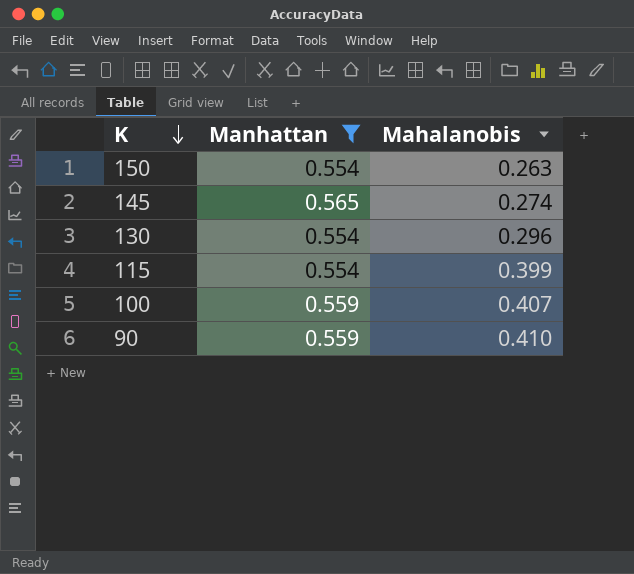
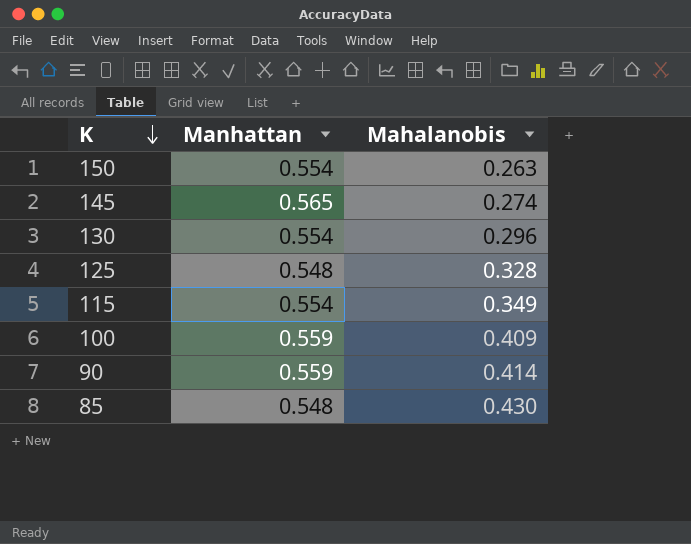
filter: Manhattan != 0.548 -> none
115 | Mahalanobis: 0.399 -> 0.349
100 | Mahalanobis: 0.407 -> 0.409
90 | Mahalanobis: 0.410 -> 0.414

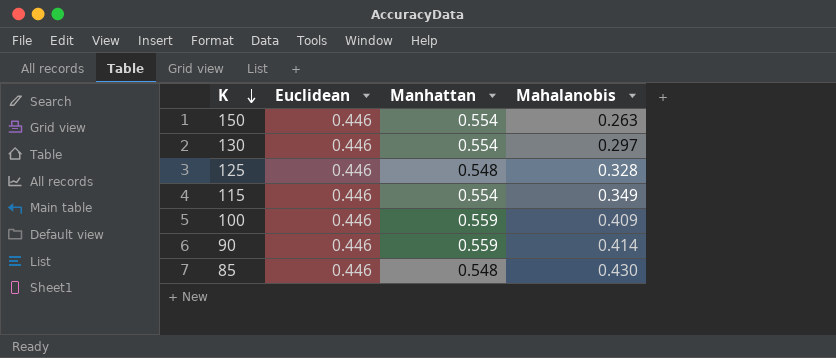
column Euclidean | position: none -> 2
row 145: 0.565 | 0.274 -> none
130 | Mahalanobis: 0.296 -> 0.297

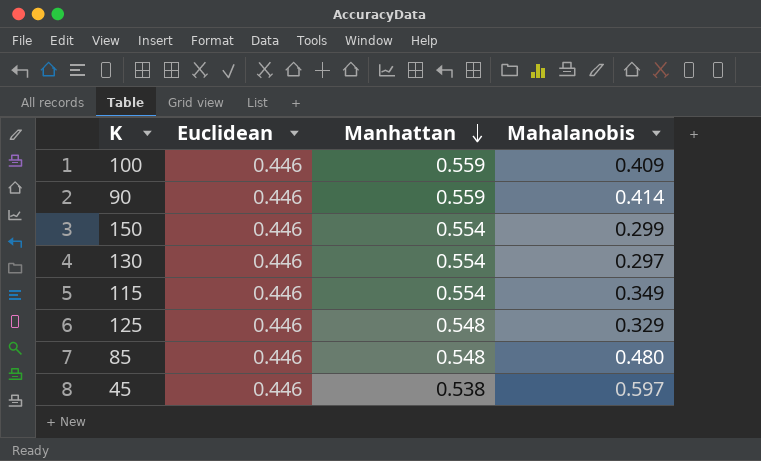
row order: K descending -> Manhattan descending
150 | Mahalanobis: 0.263 -> 0.299
125 | Mahalanobis: 0.328 -> 0.329
85 | Mahalanobis: 0.430 -> 0.480
row 45: none -> 0.446 | 0.538 | 0.597

